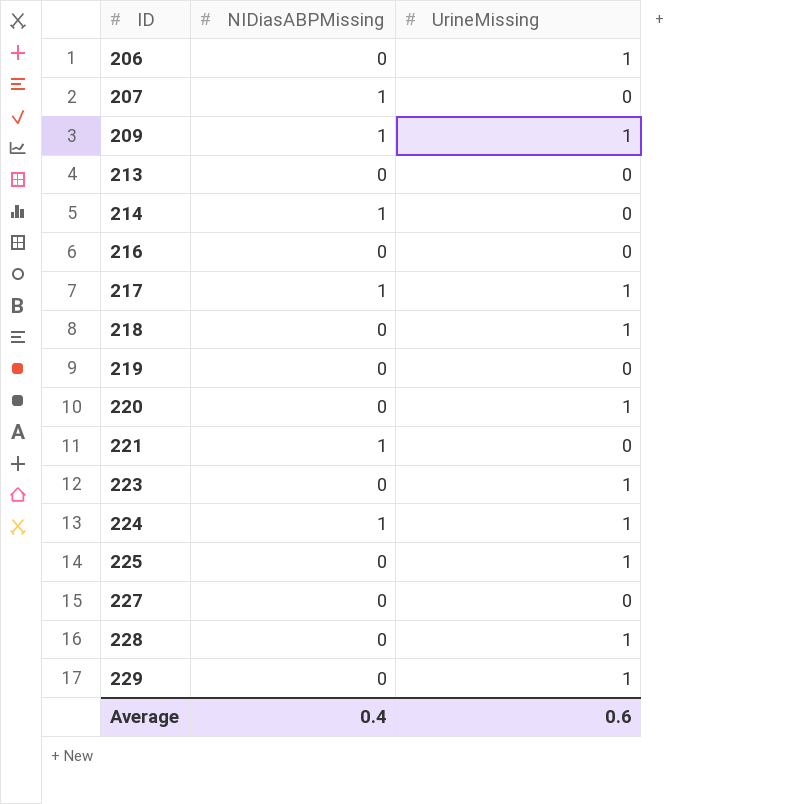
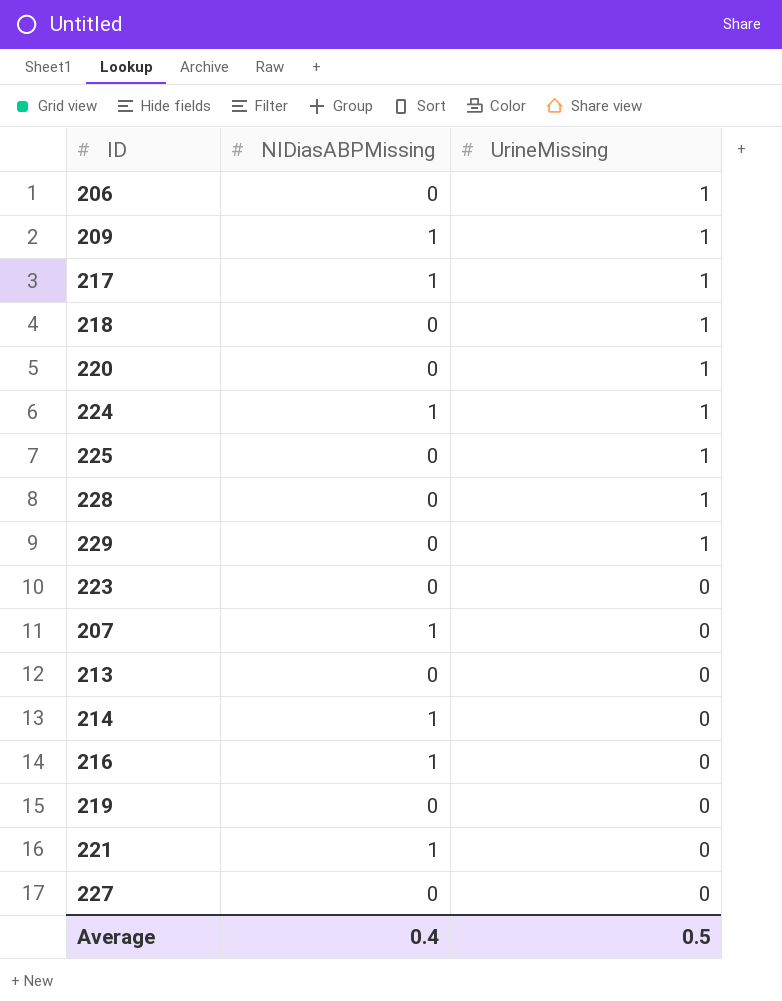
row order: ID ascending -> UrineMissing descending
223 | UrineMissing: 1 -> 0
216 | NIDiasABPMissing: 0 -> 1
Average | UrineMissing: 0.6 -> 0.5

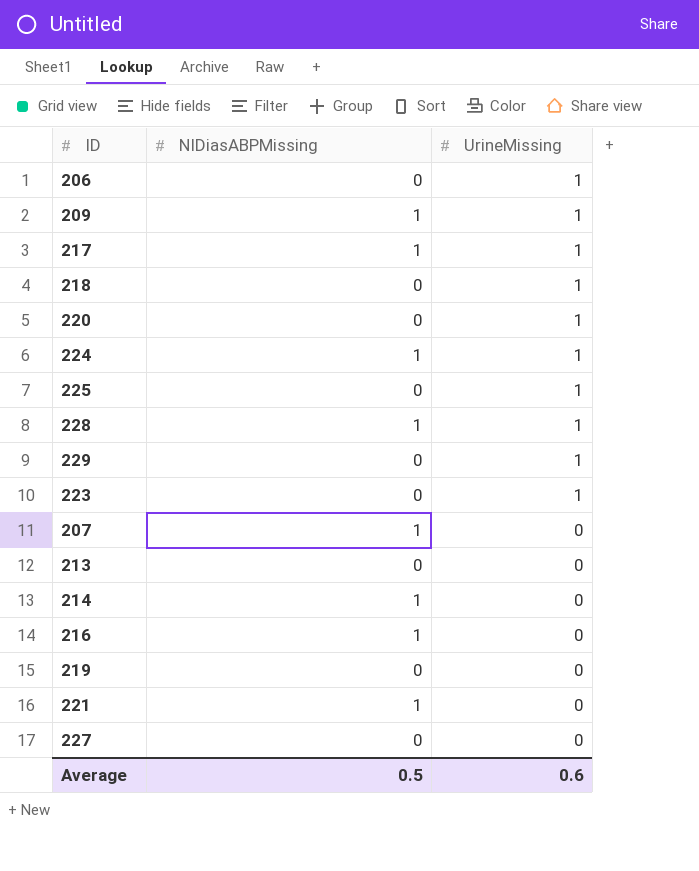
228 | NIDiasABPMissing: 0 -> 1
223 | UrineMissing: 0 -> 1
Average | NIDiasABPMissing: 0.4 -> 0.5
Average | UrineMissing: 0.5 -> 0.6

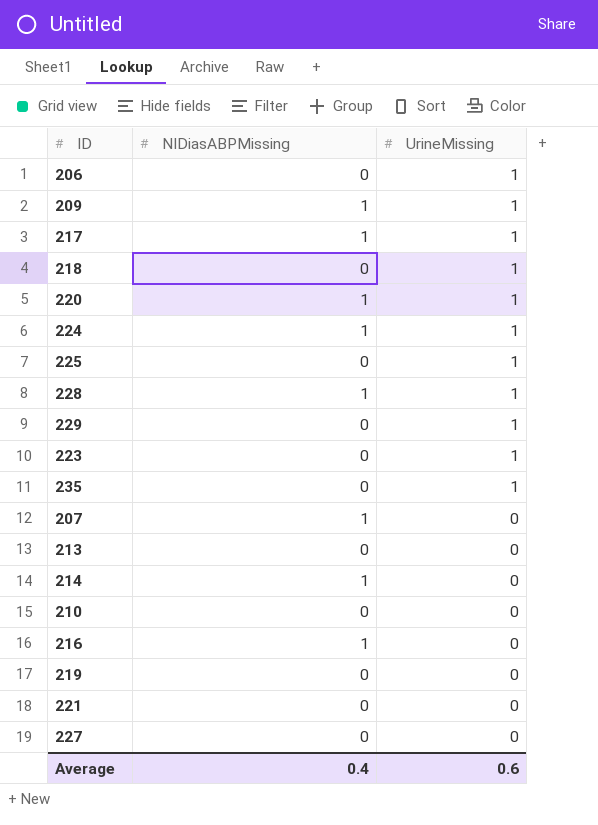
220 | NIDiasABPMissing: 0 -> 1
row 235: none -> 0 | 1
row 210: none -> 0 | 0
221 | NIDiasABPMissing: 1 -> 0
Average | NIDiasABPMissing: 0.5 -> 0.4

